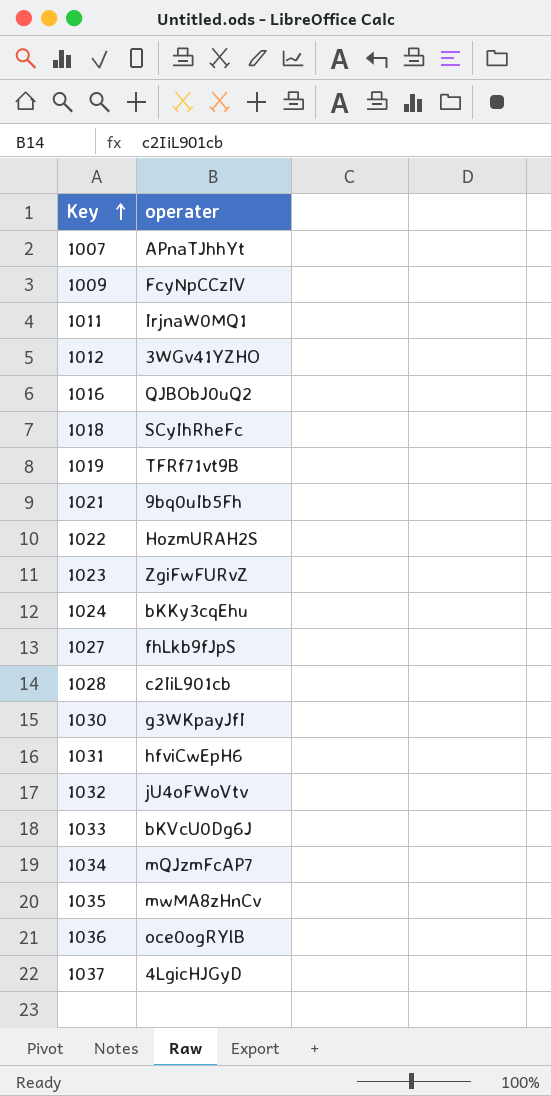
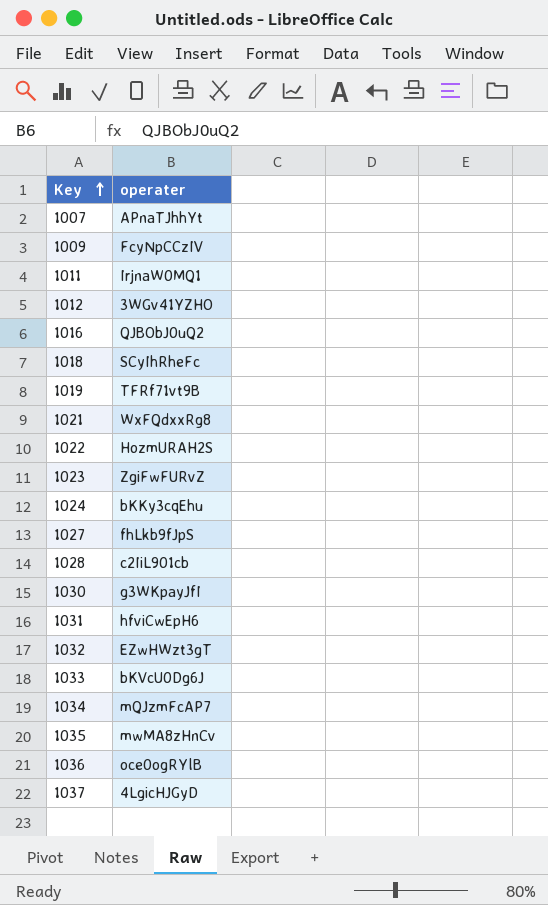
1021 | operater: 9bq0uIb5Fh -> WxFQdxxRg8
1032 | operater: jU4oFWoVtv -> EZwHWzt3gT

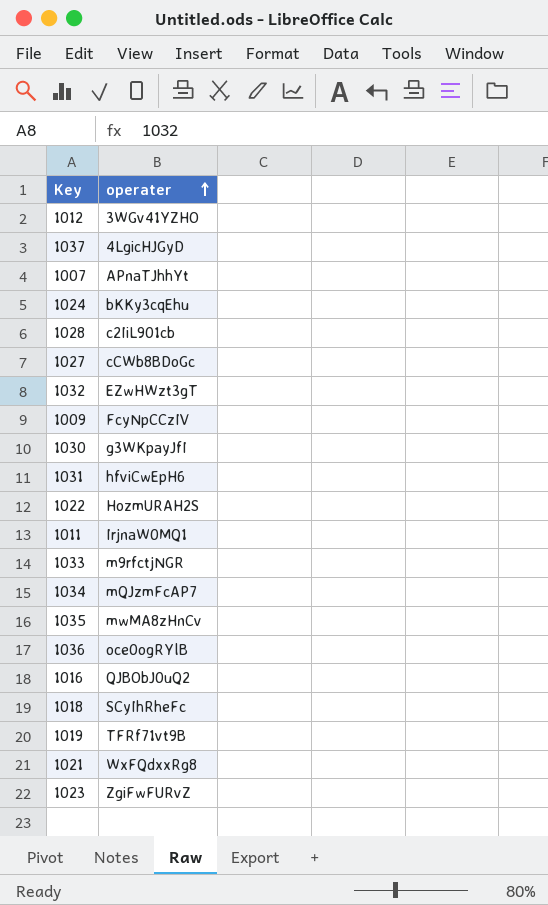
row order: Key ascending -> operater ascending
1027 | operater: fhLkb9fJpS -> cCWb8BDoGc
1033 | operater: bKVcU0Dg6J -> m9rfctjNGR

